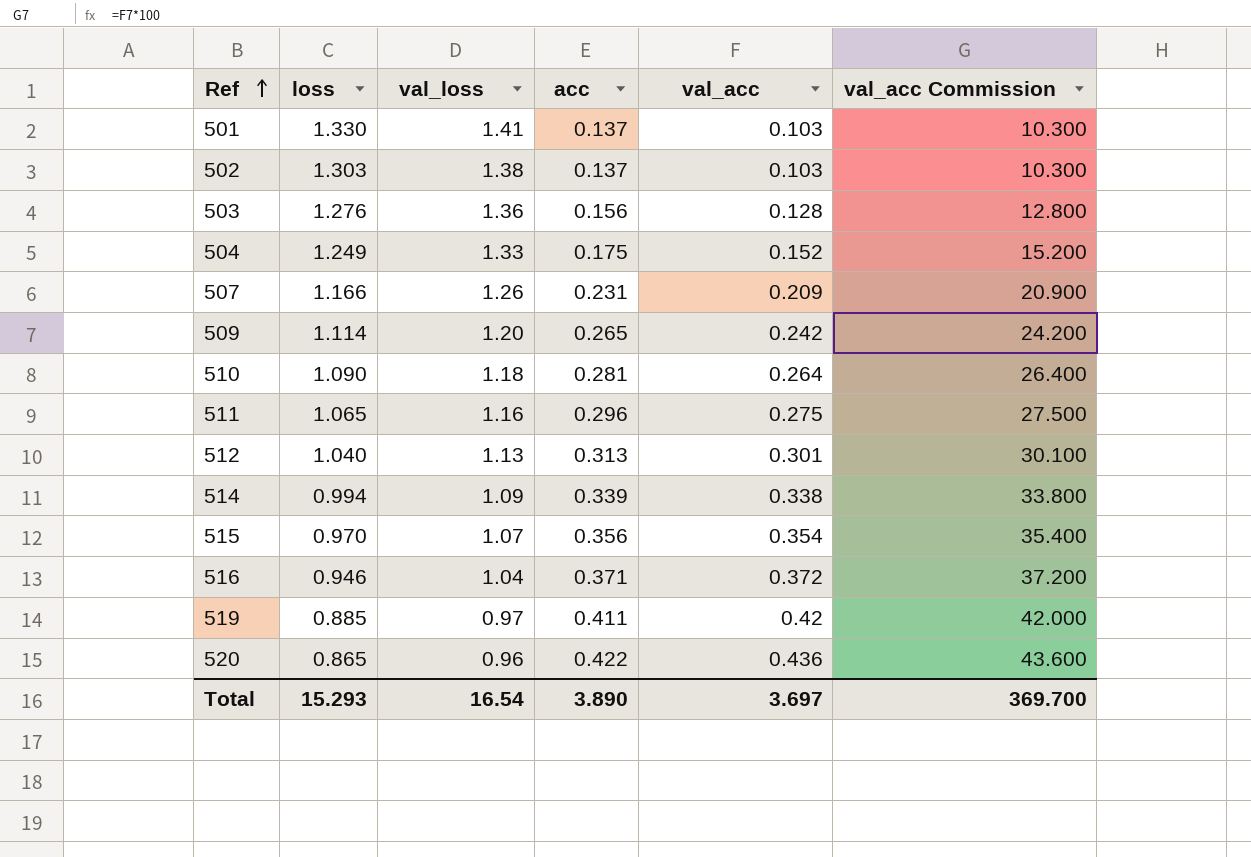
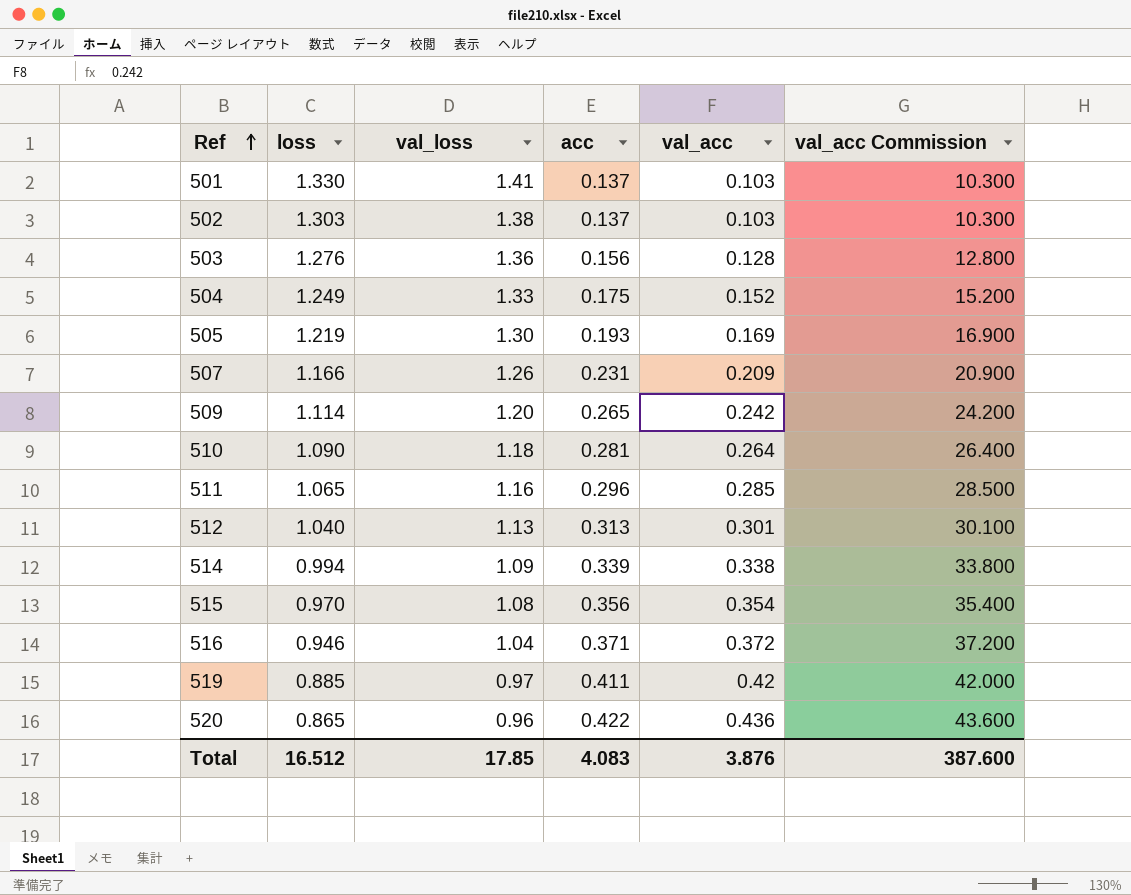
row 505: none -> 1.219 | 1.30 | 0.193 | 0.169 | 16.900
511 | val_acc: 0.275 -> 0.285
511 | val_acc Commission: 27.500 -> 28.500
515 | val_loss: 1.07 -> 1.08
Total | loss: 15.293 -> 16.512
Total | val_loss: 16.54 -> 17.85
Total | acc: 3.890 -> 4.083
Total | val_acc: 3.697 -> 3.876
Total | val_acc Commission: 369.700 -> 387.600

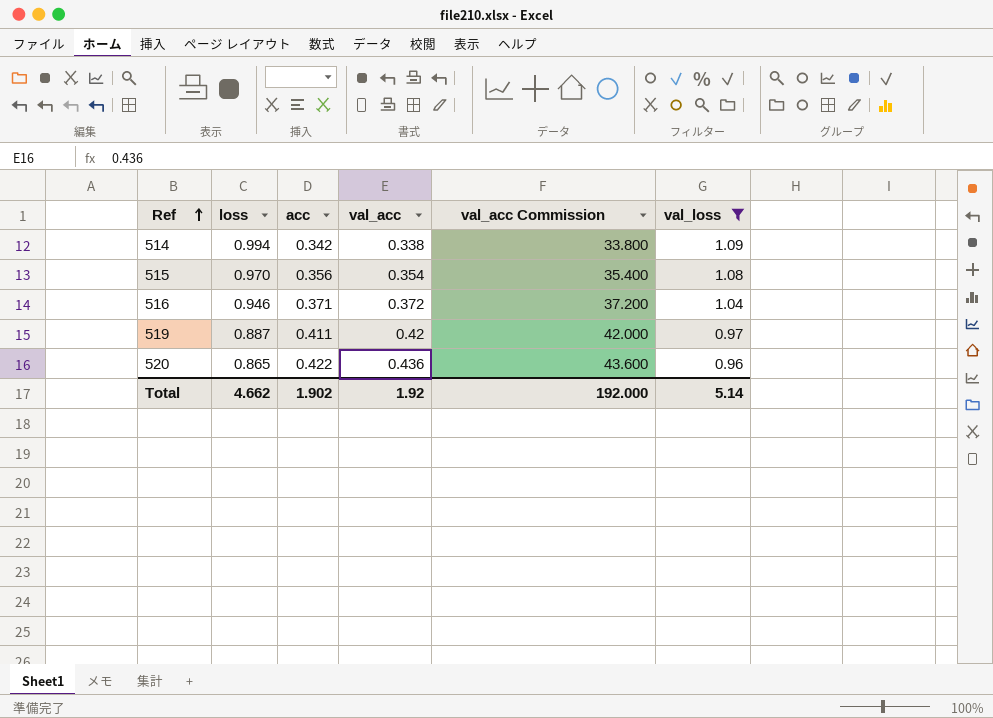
filter: none -> val_loss <= 1.09
column val_loss | position: 3 -> 6
514 | acc: 0.339 -> 0.342
519 | loss: 0.885 -> 0.887
Total | loss: 16.512 -> 4.662
Total | acc: 4.083 -> 1.902
Total | val_acc: 3.876 -> 1.92
Total | val_acc Commission: 387.600 -> 192.000
Total | val_loss: 17.85 -> 5.14

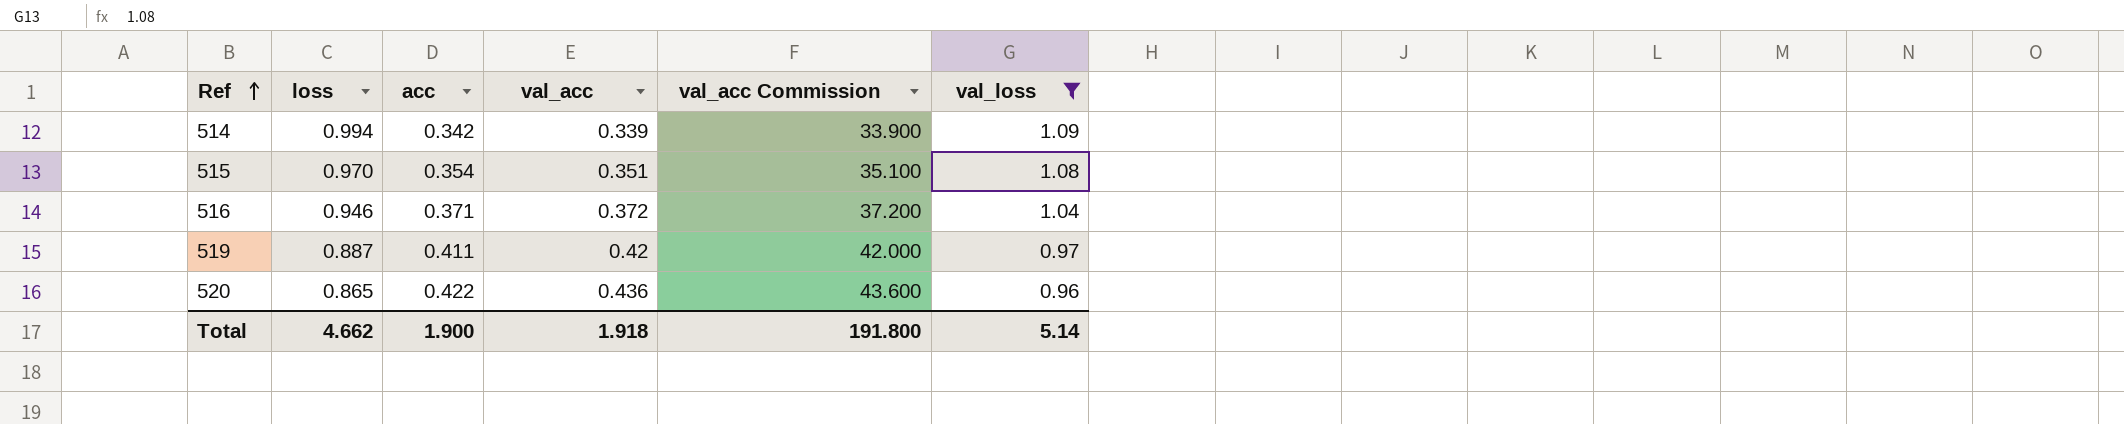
514 | val_acc: 0.338 -> 0.339
514 | val_acc Commission: 33.800 -> 33.900
515 | acc: 0.356 -> 0.354
515 | val_acc: 0.354 -> 0.351
515 | val_acc Commission: 35.400 -> 35.100
Total | acc: 1.902 -> 1.900
Total | val_acc: 1.92 -> 1.918
Total | val_acc Commission: 192.000 -> 191.800

